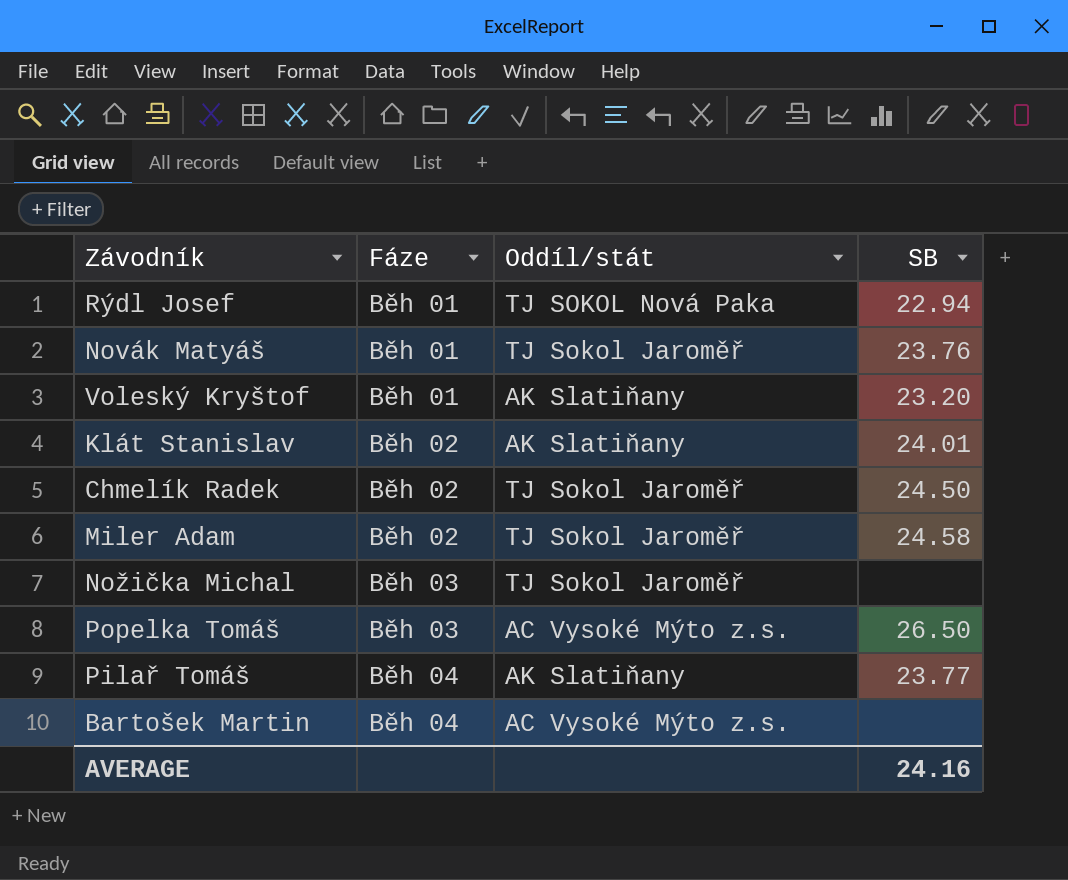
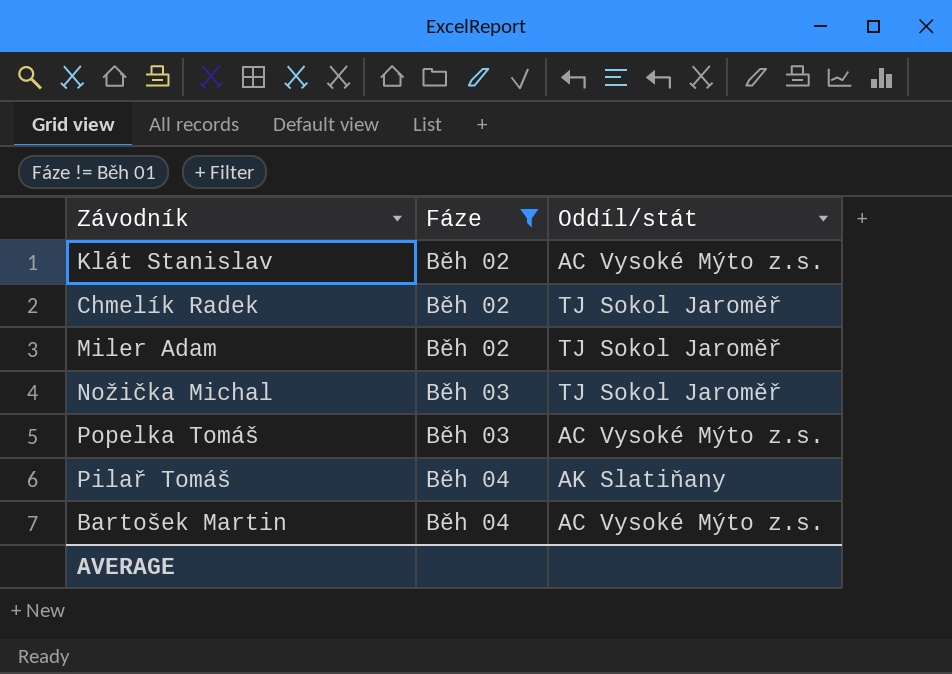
filter: none -> Fáze != Běh 01
column SB | position: 4 -> none
Klát Stanislav | Oddíl/stát: AK Slatiňany -> AC Vysoké Mýto z.s.

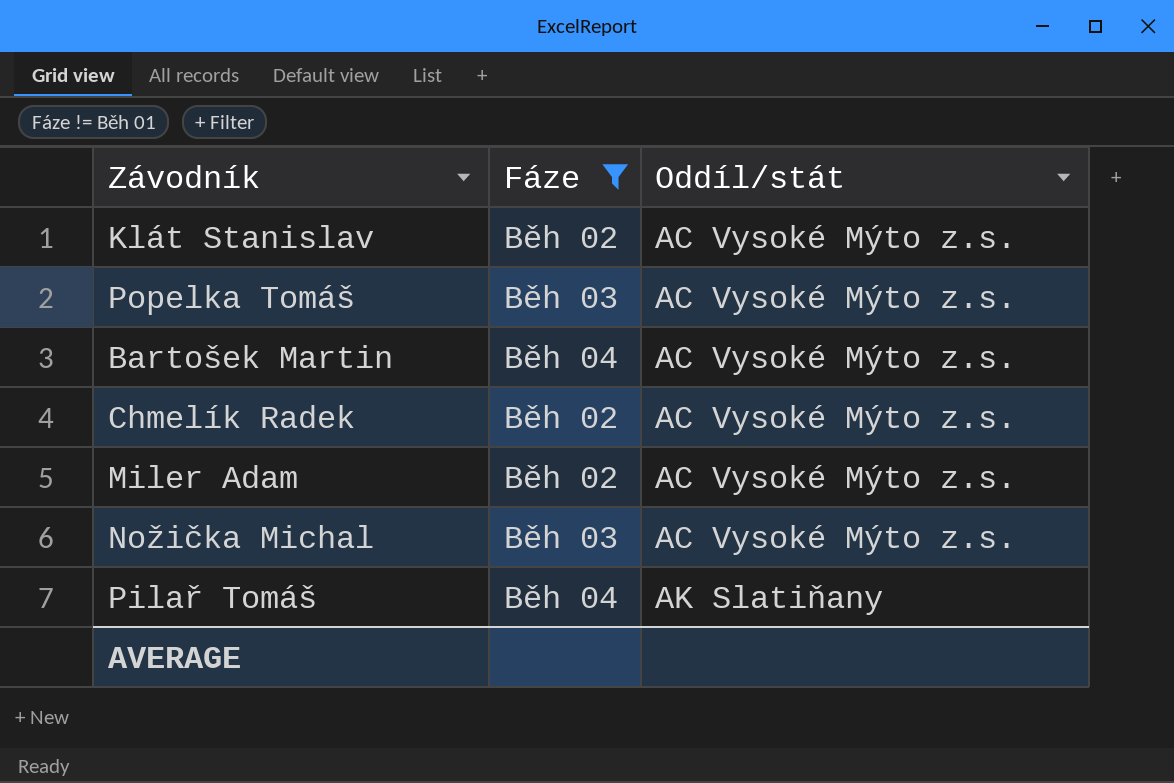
row order: Fáze ascending -> Oddíl/stát ascending
Chmelík Radek | Oddíl/stát: TJ Sokol Jaroměř -> AC Vysoké Mýto z.s.
Miler Adam | Oddíl/stát: TJ Sokol Jaroměř -> AC Vysoké Mýto z.s.
Nožička Michal | Oddíl/stát: TJ Sokol Jaroměř -> AC Vysoké Mýto z.s.

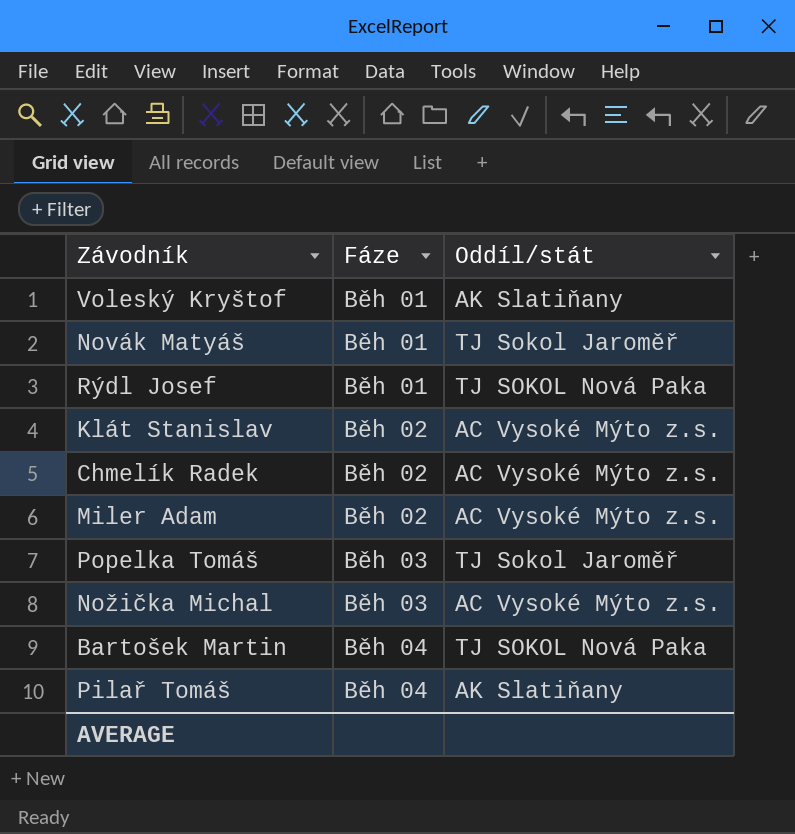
filter: Fáze != Běh 01 -> none
row order: Oddíl/stát ascending -> Fáze ascending
Popelka Tomáš | Oddíl/stát: AC Vysoké Mýto z.s. -> TJ Sokol Jaroměř
Bartošek Martin | Oddíl/stát: AC Vysoké Mýto z.s. -> TJ SOKOL Nová Paka

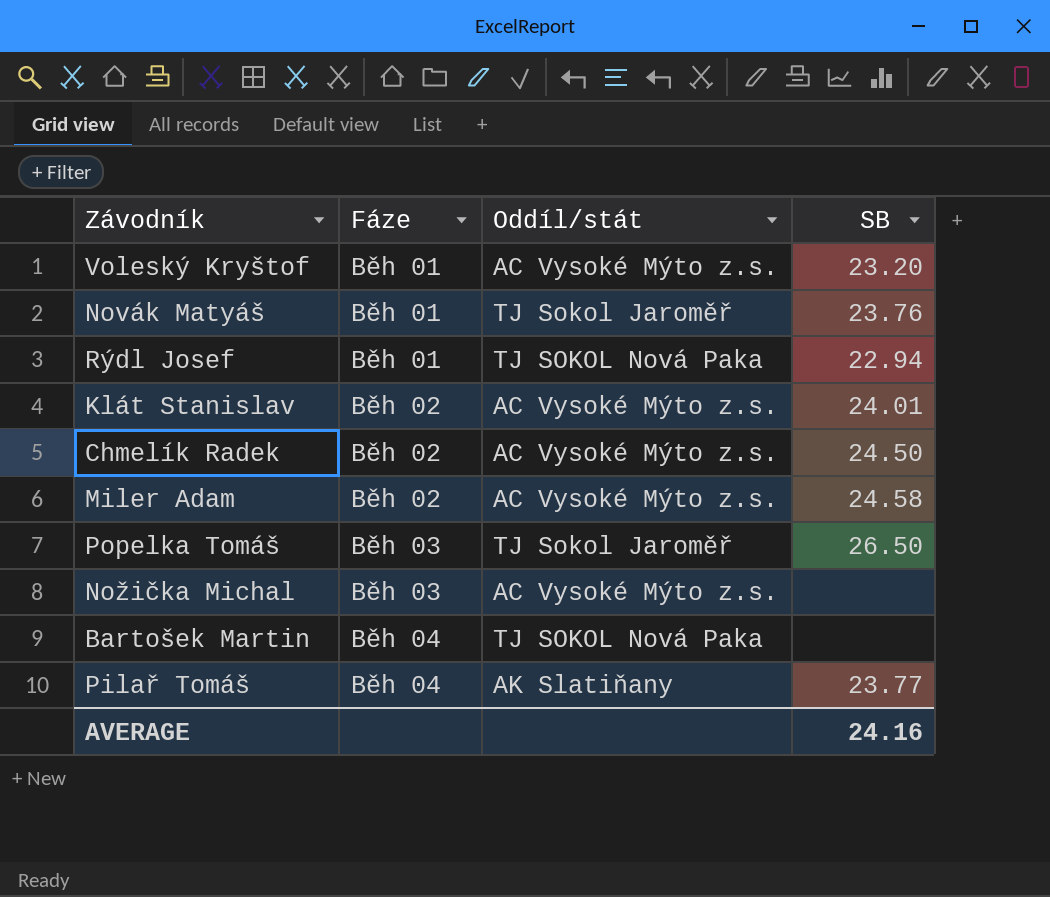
column SB | position: none -> 4
Voleský Kryštof | Oddíl/stát: AK Slatiňany -> AC Vysoké Mýto z.s.

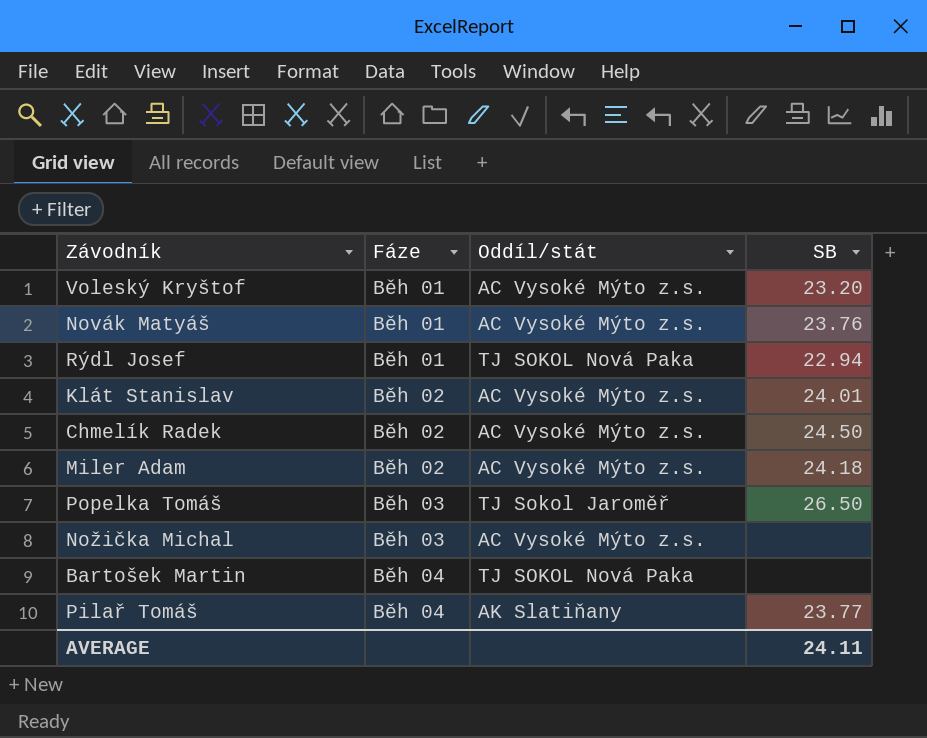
Novák Matyáš | Oddíl/stát: TJ Sokol Jaroměř -> AC Vysoké Mýto z.s.
Miler Adam | SB: 24.58 -> 24.18
AVERAGE | SB: 24.16 -> 24.11

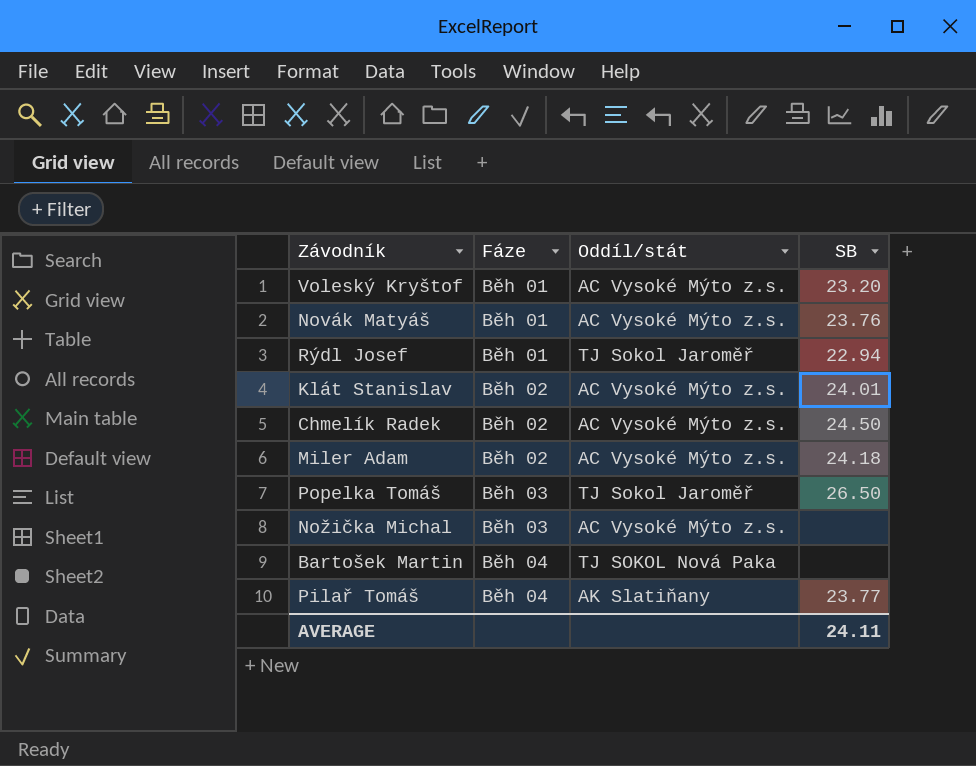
Rýdl Josef | Oddíl/stát: TJ SOKOL Nová Paka -> TJ Sokol Jaroměř

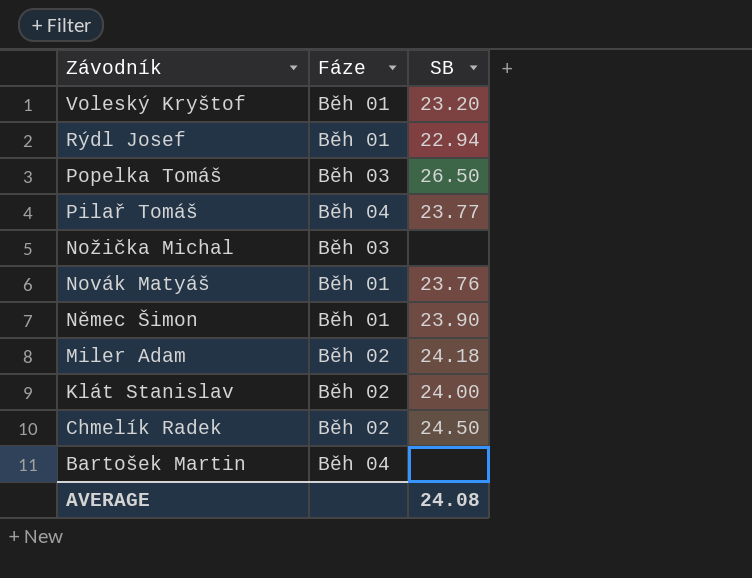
row order: Fáze ascending -> Závodník descending
column Oddíl/stát | position: 3 -> none
row Němec Šimon: none -> Běh 01 | 23.90
Klát Stanislav | SB: 24.01 -> 24.00
AVERAGE | SB: 24.11 -> 24.08

